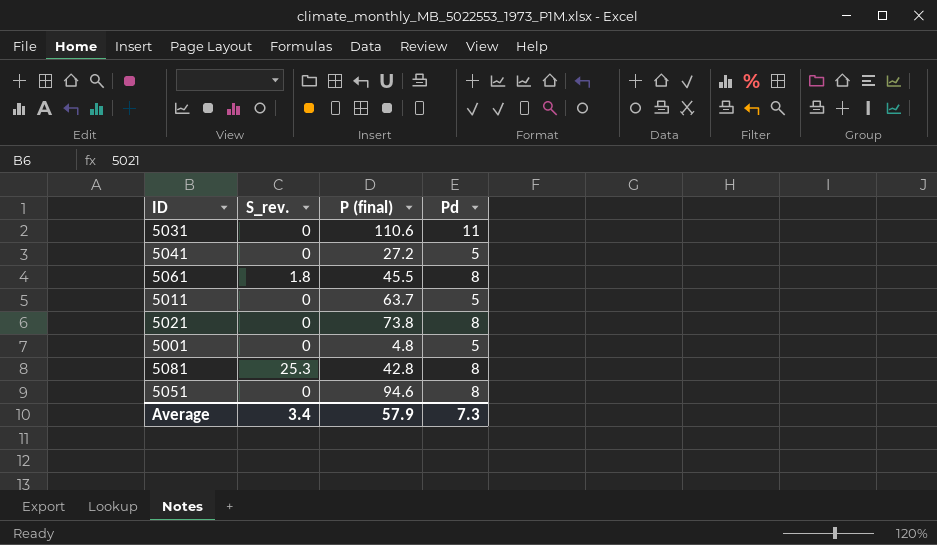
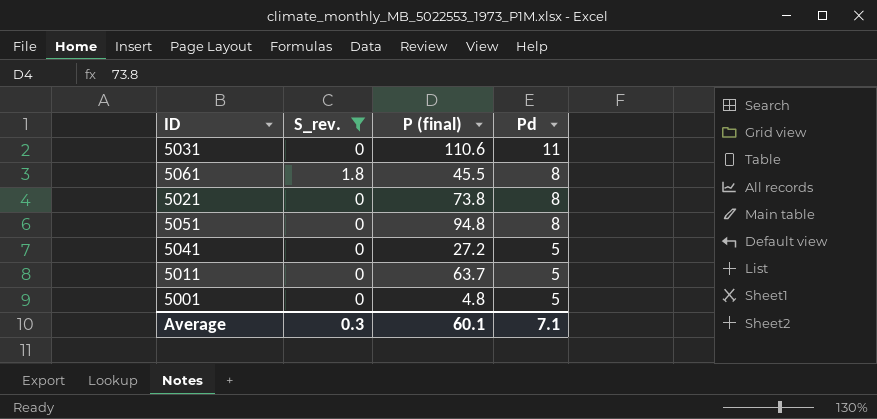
filter: none -> S_rev. != 25.3
row order: none -> Pd descending
5051 | P (final): 94.6 -> 94.8
Average | S_rev.: 3.4 -> 0.3
Average | P (final): 57.9 -> 60.1
Average | Pd: 7.3 -> 7.1

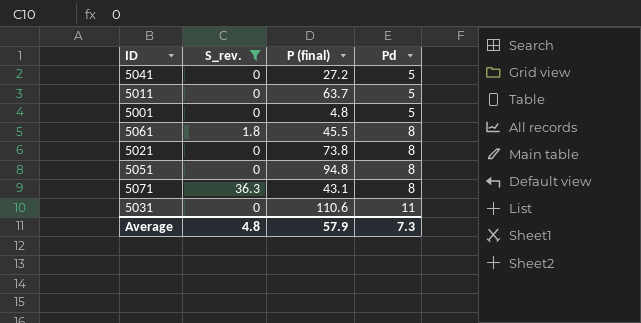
row order: Pd descending -> Pd ascending
row 5071: none -> 36.3 | 43.1 | 8
Average | S_rev.: 0.3 -> 4.8
Average | P (final): 60.1 -> 57.9
Average | Pd: 7.1 -> 7.3

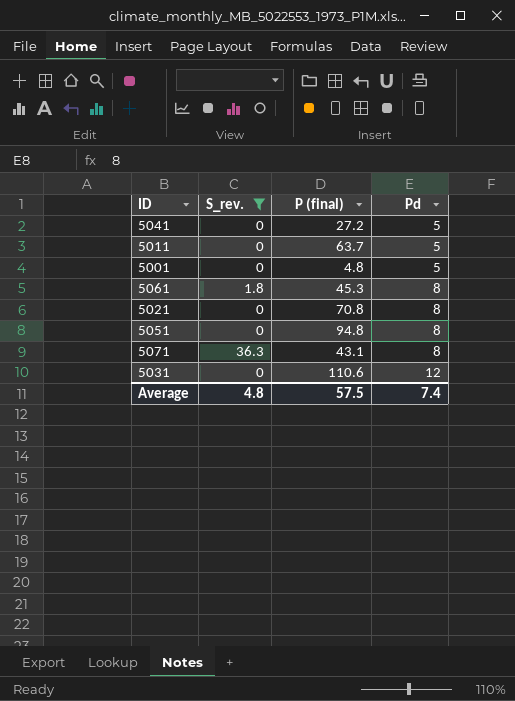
5061 | P (final): 45.5 -> 45.3
5021 | P (final): 73.8 -> 70.8
5031 | Pd: 11 -> 12
Average | P (final): 57.9 -> 57.5
Average | Pd: 7.3 -> 7.4

